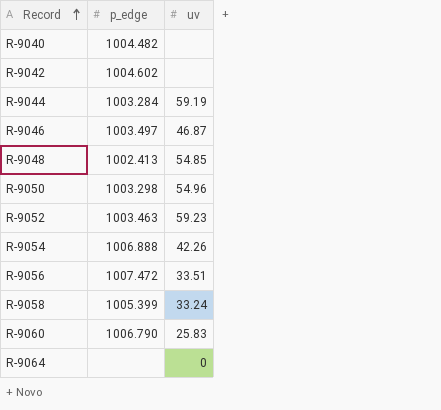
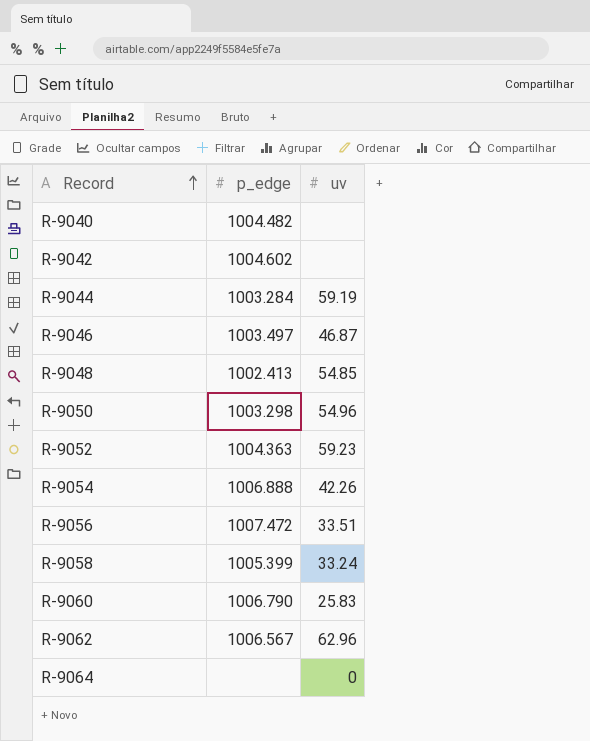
R-9052 | p_edge: 1003.463 -> 1004.363
row R-9062: none -> 1006.567 | 62.96

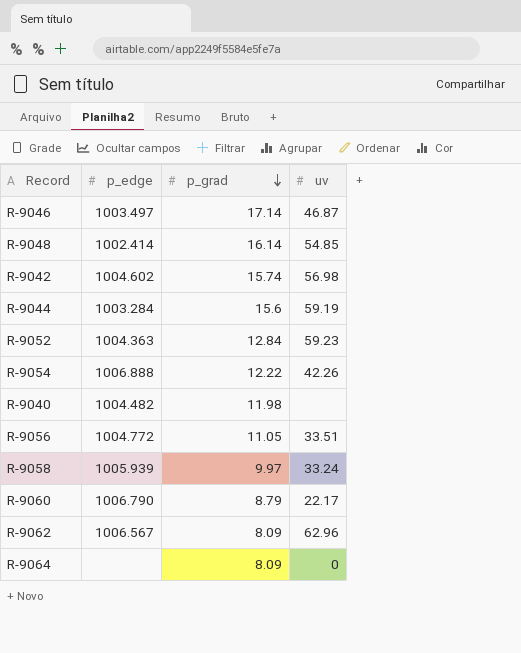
row order: Record ascending -> p_grad descending
column p_grad | position: none -> 3
row R-9050: 1003.298 | 54.96 -> none
R-9048 | p_edge: 1002.413 -> 1002.414
R-9042 | uv: none -> 56.98
R-9056 | p_edge: 1007.472 -> 1004.772
R-9058 | p_edge: 1005.399 -> 1005.939
R-9060 | uv: 25.83 -> 22.17

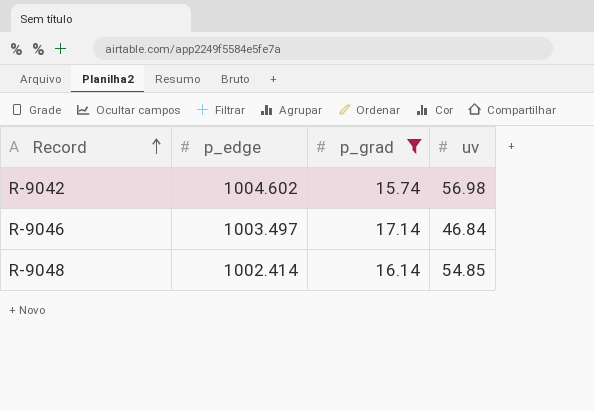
filter: none -> p_grad >= 15.74
row order: p_grad descending -> Record ascending
R-9046 | uv: 46.87 -> 46.84

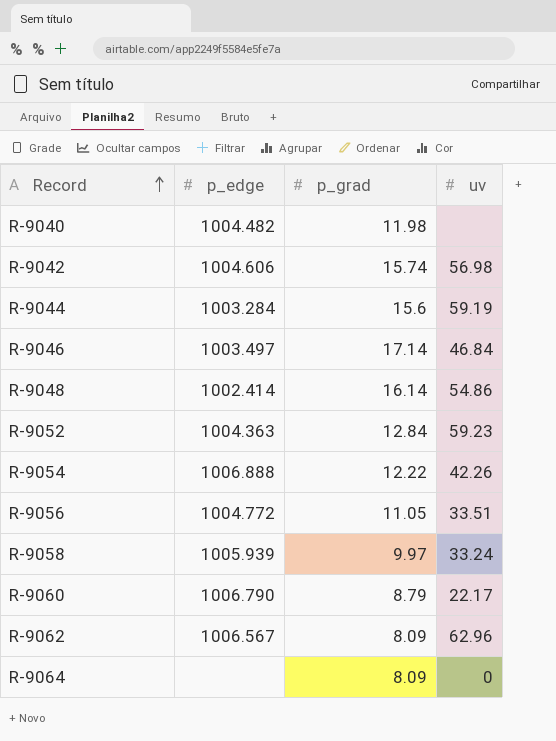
filter: p_grad >= 15.74 -> none
R-9042 | p_edge: 1004.602 -> 1004.606
R-9048 | uv: 54.85 -> 54.86

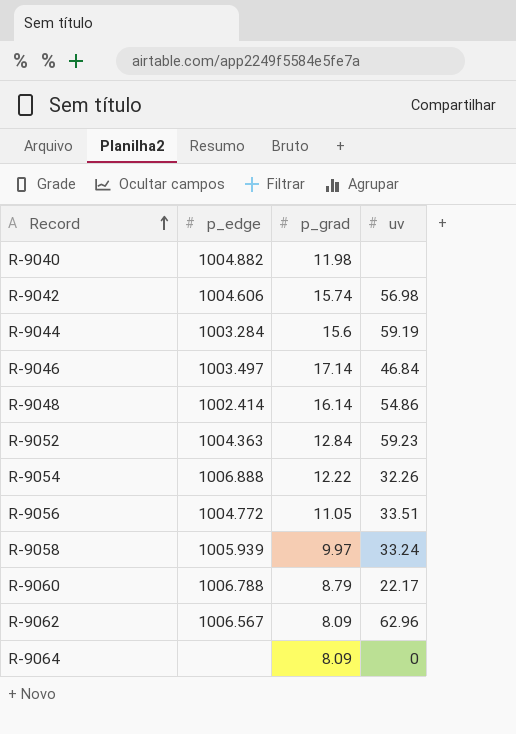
R-9040 | p_edge: 1004.482 -> 1004.882
R-9054 | uv: 42.26 -> 32.26
R-9060 | p_edge: 1006.790 -> 1006.788

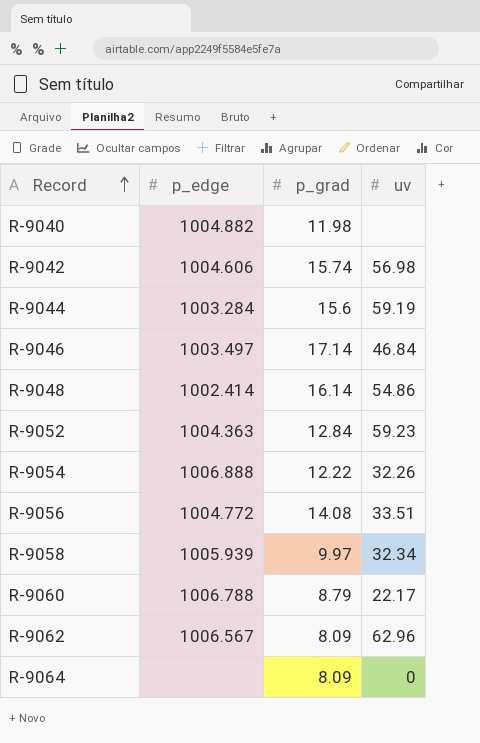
R-9056 | p_grad: 11.05 -> 14.08
R-9058 | uv: 33.24 -> 32.34

